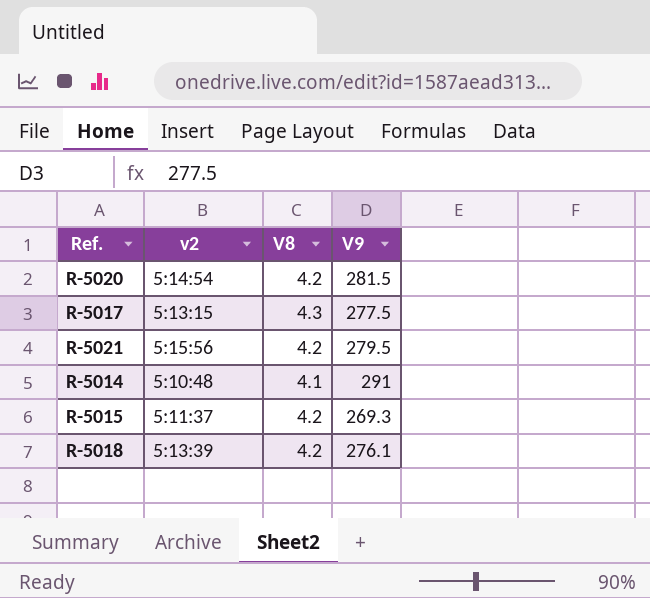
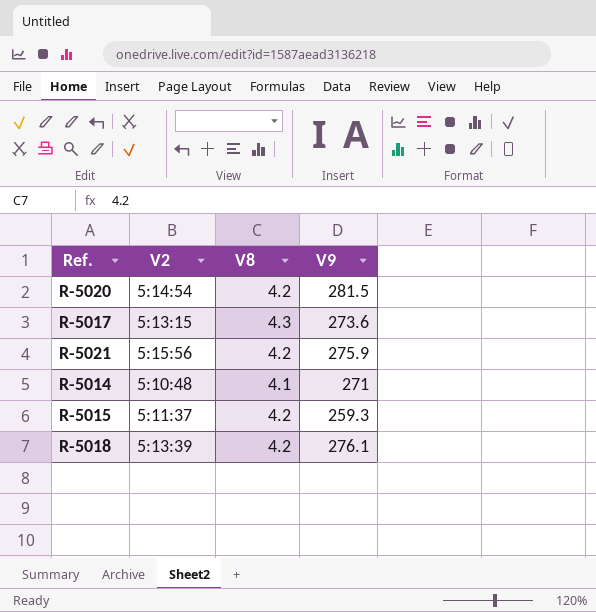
column name: v2 -> V2
R-5017 | V9: 277.5 -> 273.6
R-5021 | V9: 279.5 -> 275.9
R-5014 | V9: 291 -> 271
R-5015 | V9: 269.3 -> 259.3

